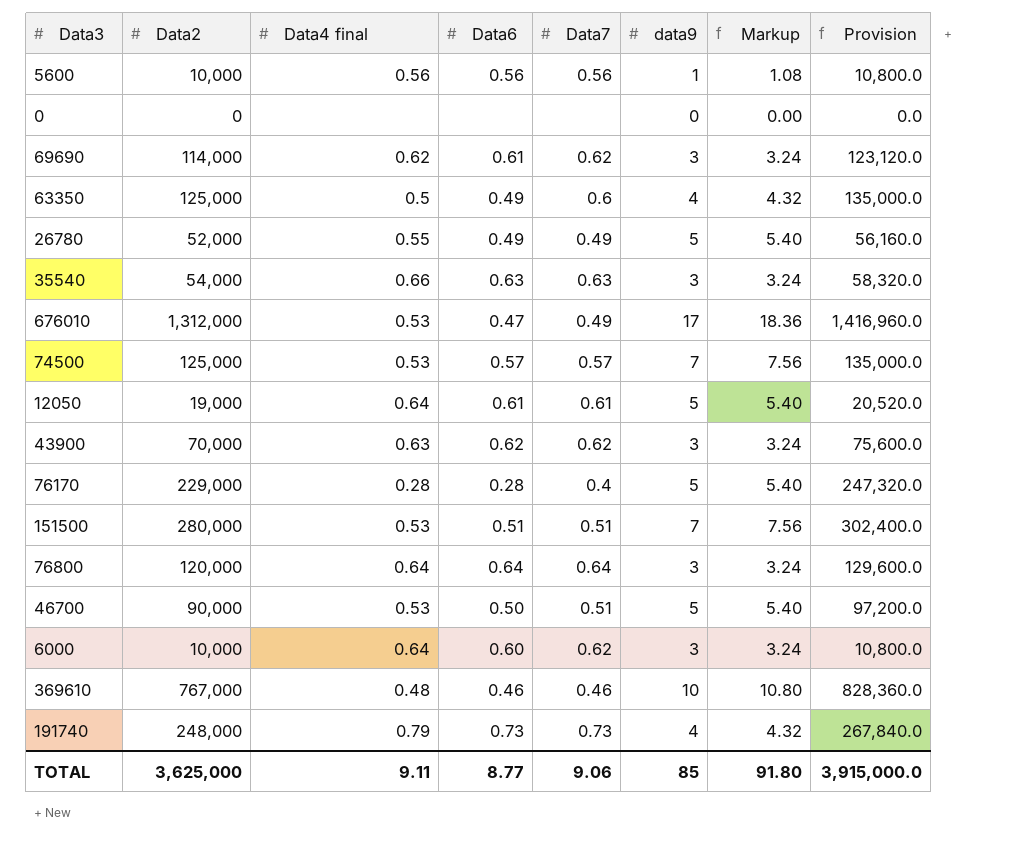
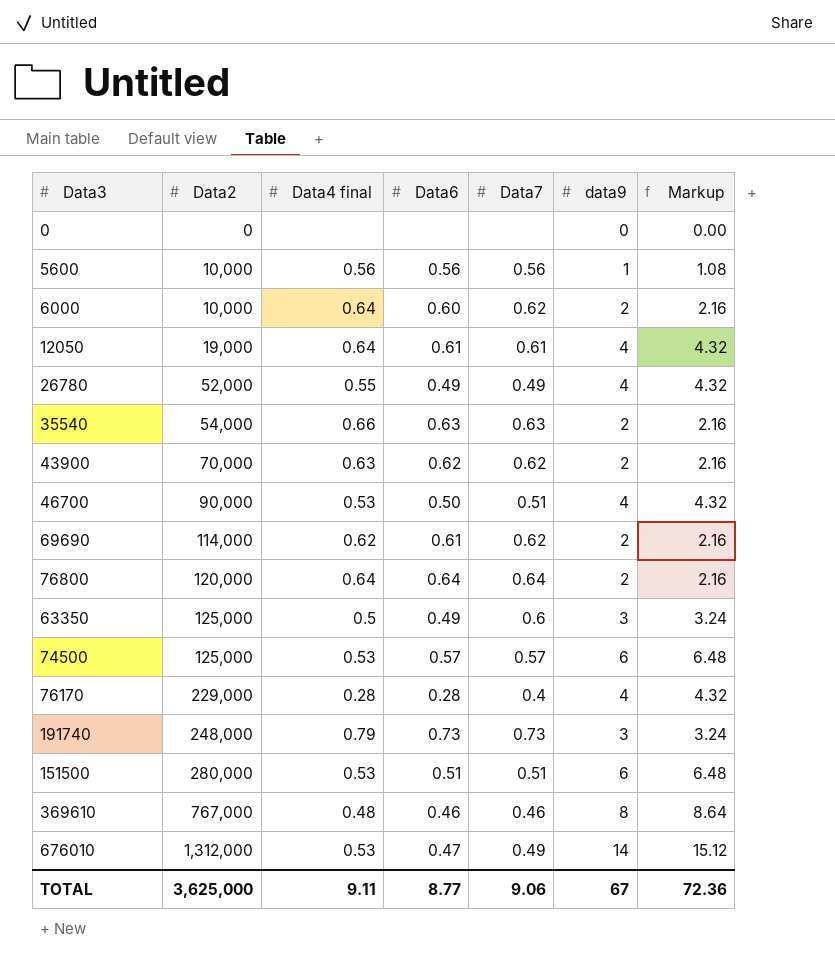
row order: none -> Data2 ascending
column Provision | formula: [Data2] * 1.08 -> none
6000 | data9: 3 -> 2
6000 | Markup: 3.24 -> 2.16
12050 | data9: 5 -> 4
12050 | Markup: 5.40 -> 4.32
26780 | data9: 5 -> 4
26780 | Markup: 5.40 -> 4.32
35540 | data9: 3 -> 2
35540 | Markup: 3.24 -> 2.16
43900 | data9: 3 -> 2
43900 | Markup: 3.24 -> 2.16
46700 | data9: 5 -> 4
46700 | Markup: 5.40 -> 4.32
69690 | data9: 3 -> 2
69690 | Markup: 3.24 -> 2.16
76800 | data9: 3 -> 2
76800 | Markup: 3.24 -> 2.16
63350 | data9: 4 -> 3
63350 | Markup: 4.32 -> 3.24
74500 | data9: 7 -> 6
74500 | Markup: 7.56 -> 6.48
76170 | data9: 5 -> 4
76170 | Markup: 5.40 -> 4.32
191740 | data9: 4 -> 3
191740 | Markup: 4.32 -> 3.24
151500 | data9: 7 -> 6
151500 | Markup: 7.56 -> 6.48
369610 | data9: 10 -> 8
369610 | Markup: 10.80 -> 8.64
676010 | data9: 17 -> 14
676010 | Markup: 18.36 -> 15.12
TOTAL | data9: 85 -> 67
TOTAL | Markup: 91.80 -> 72.36

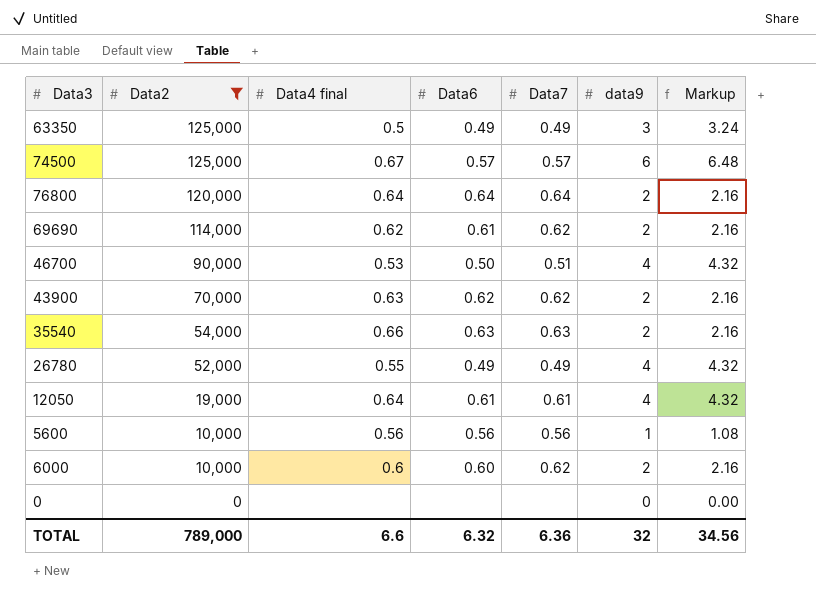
filter: none -> Data2 <= 125,000
row order: Data2 ascending -> Data2 descending
63350 | Data7: 0.6 -> 0.49
74500 | Data4 final: 0.53 -> 0.67
6000 | Data4 final: 0.64 -> 0.6
TOTAL | Data2: 3,625,000 -> 789,000
TOTAL | Data4 final: 9.11 -> 6.6
TOTAL | Data6: 8.77 -> 6.32
TOTAL | Data7: 9.06 -> 6.36
TOTAL | data9: 67 -> 32
TOTAL | Markup: 72.36 -> 34.56

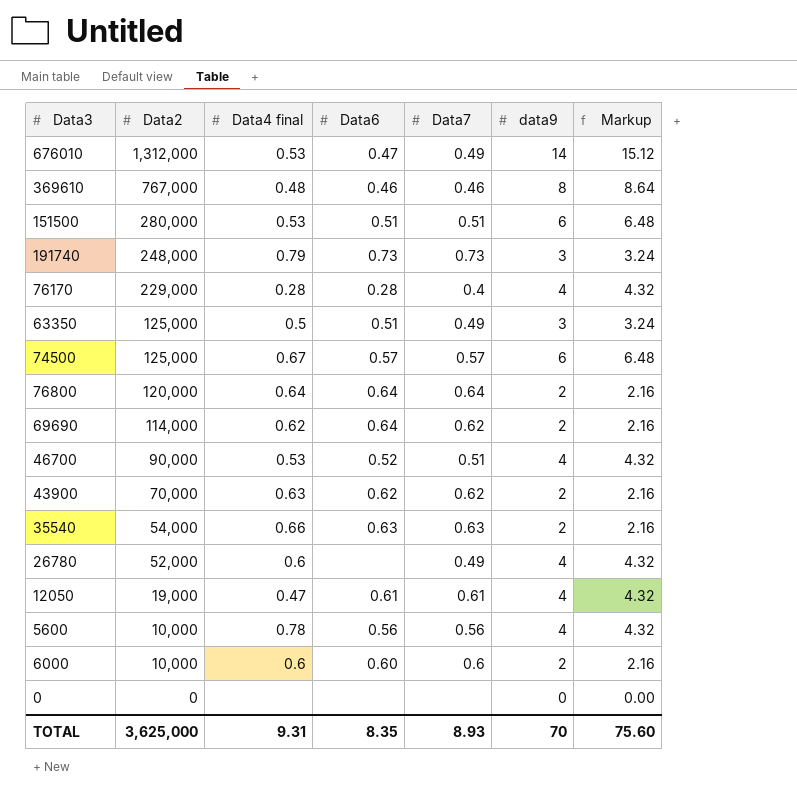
filter: Data2 <= 125,000 -> none
63350 | Data6: 0.49 -> 0.51
69690 | Data6: 0.61 -> 0.64
46700 | Data6: 0.50 -> 0.52
26780 | Data4 final: 0.55 -> 0.6
26780 | Data6: 0.49 -> none
12050 | Data4 final: 0.64 -> 0.47
5600 | Data4 final: 0.56 -> 0.78
5600 | data9: 1 -> 4
5600 | Markup: 1.08 -> 4.32
6000 | Data7: 0.62 -> 0.6
TOTAL | Data2: 789,000 -> 3,625,000
TOTAL | Data4 final: 6.6 -> 9.31
TOTAL | Data6: 6.32 -> 8.35
TOTAL | Data7: 6.36 -> 8.93
TOTAL | data9: 32 -> 70
TOTAL | Markup: 34.56 -> 75.60

